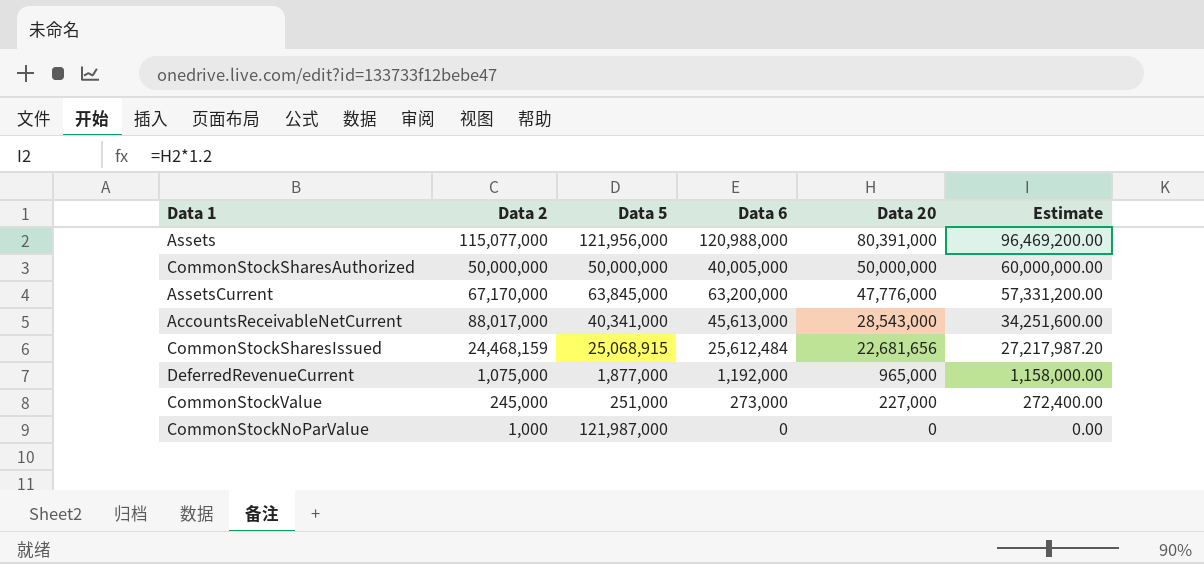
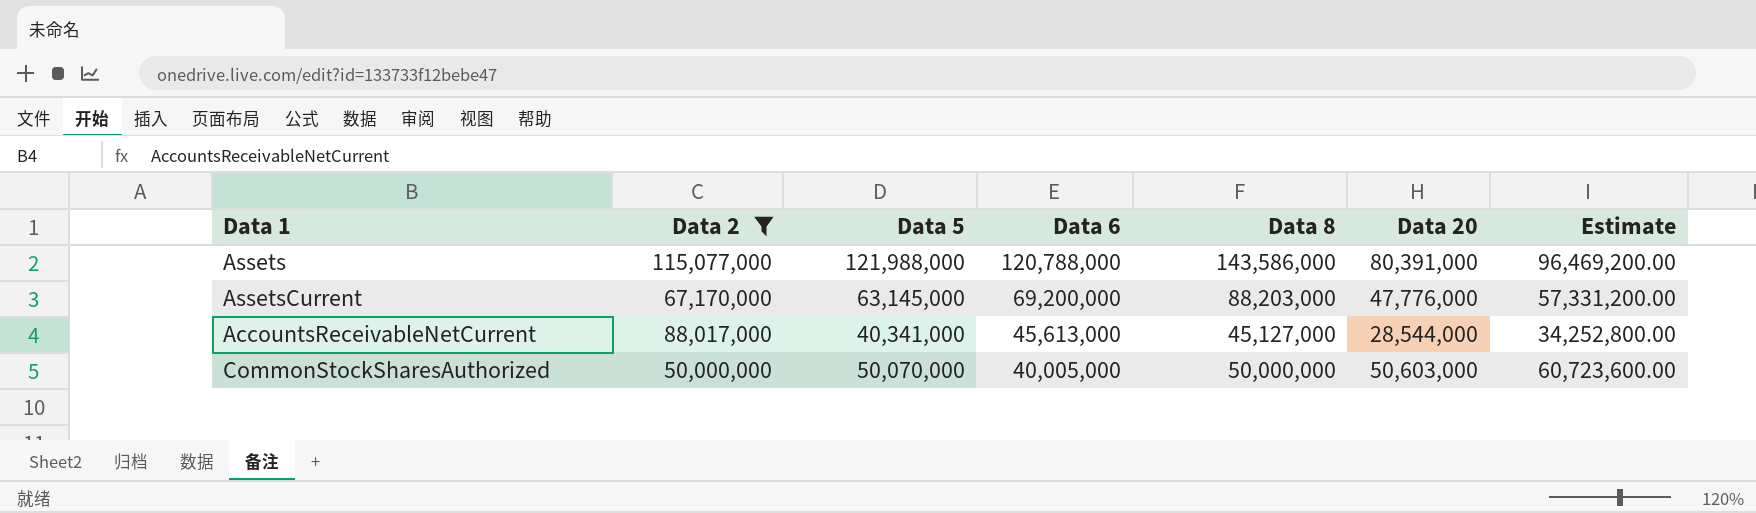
filter: none -> Data 2 >= 50,000,000
row order: Data 20 descending -> Data 6 descending
column Data 8 | position: none -> 5
Assets | Data 5: 121,956,000 -> 121,988,000
Assets | Data 6: 120,988,000 -> 120,788,000
AssetsCurrent | Data 5: 63,845,000 -> 63,145,000
AssetsCurrent | Data 6: 63,200,000 -> 69,200,000
AccountsReceivableNetCurrent | Data 20: 28,543,000 -> 28,544,000
AccountsReceivableNetCurrent | Estimate: 34,251,600.00 -> 34,252,800.00
CommonStockSharesAuthorized | Data 5: 50,000,000 -> 50,070,000
CommonStockSharesAuthorized | Data 20: 50,000,000 -> 50,603,000
CommonStockSharesAuthorized | Estimate: 60,000,000.00 -> 60,723,600.00

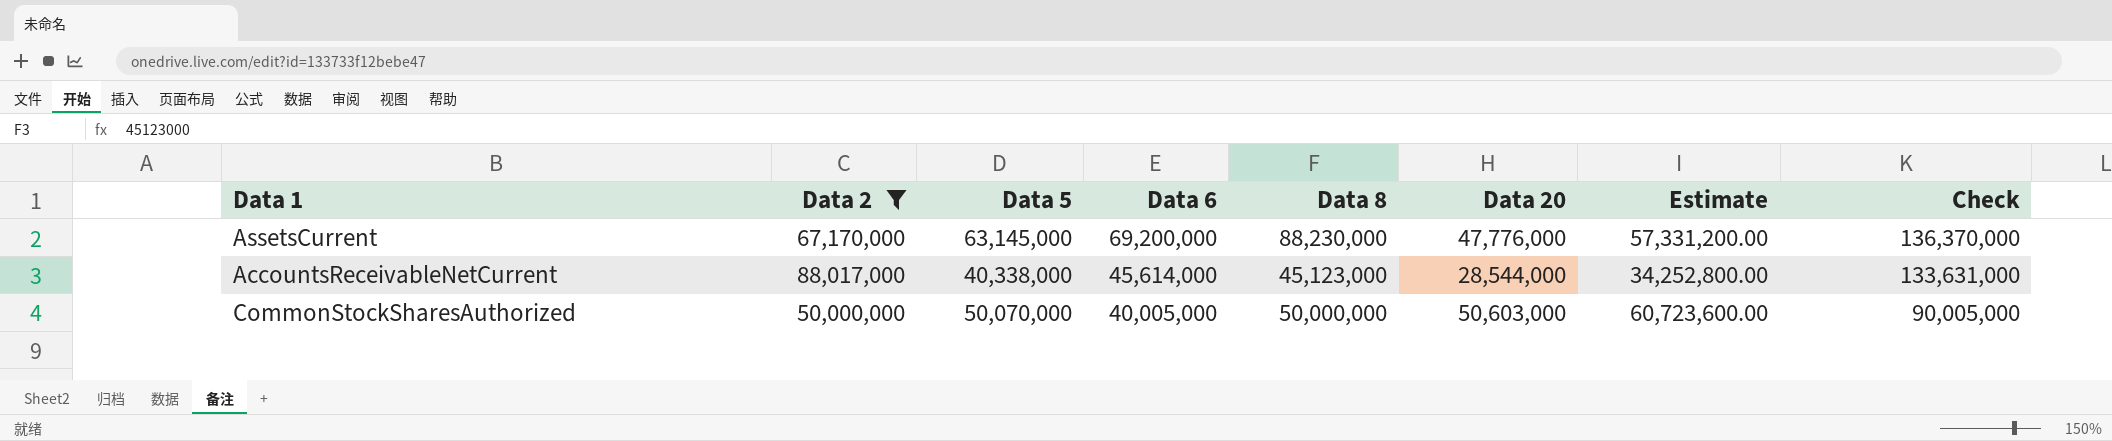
column Check | formula: none -> [Data 2] + [Data 6]
row Assets: 115,077,000 | 121,988,000 | 120,788,000 | 143,586,000 | 80,391,000 | 96,469,200.00 -> none
AssetsCurrent | Data 8: 88,203,000 -> 88,230,000
AccountsReceivableNetCurrent | Data 5: 40,341,000 -> 40,338,000
AccountsReceivableNetCurrent | Data 6: 45,613,000 -> 45,614,000
AccountsReceivableNetCurrent | Data 8: 45,127,000 -> 45,123,000

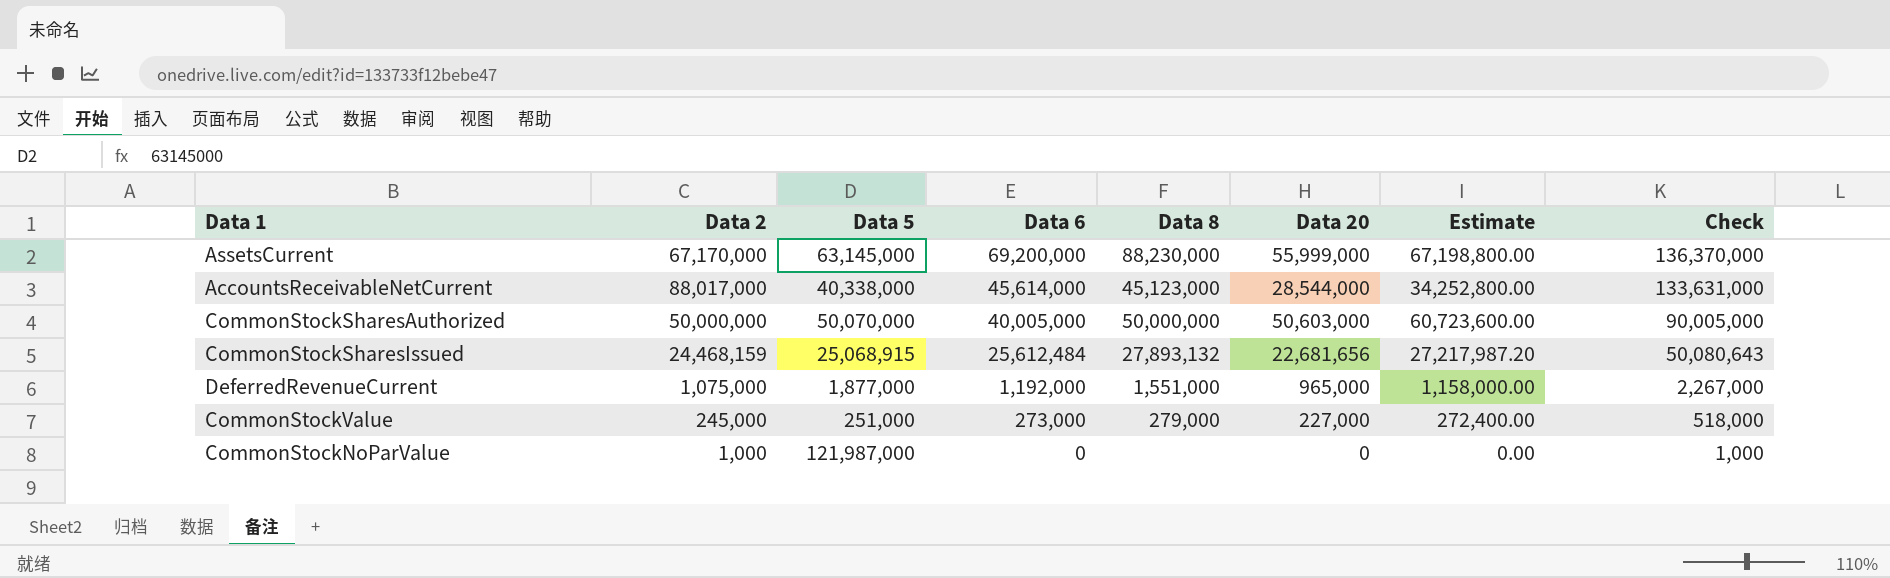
filter: Data 2 >= 50,000,000 -> none
AssetsCurrent | Data 20: 47,776,000 -> 55,999,000
AssetsCurrent | Estimate: 57,331,200.00 -> 67,198,800.00

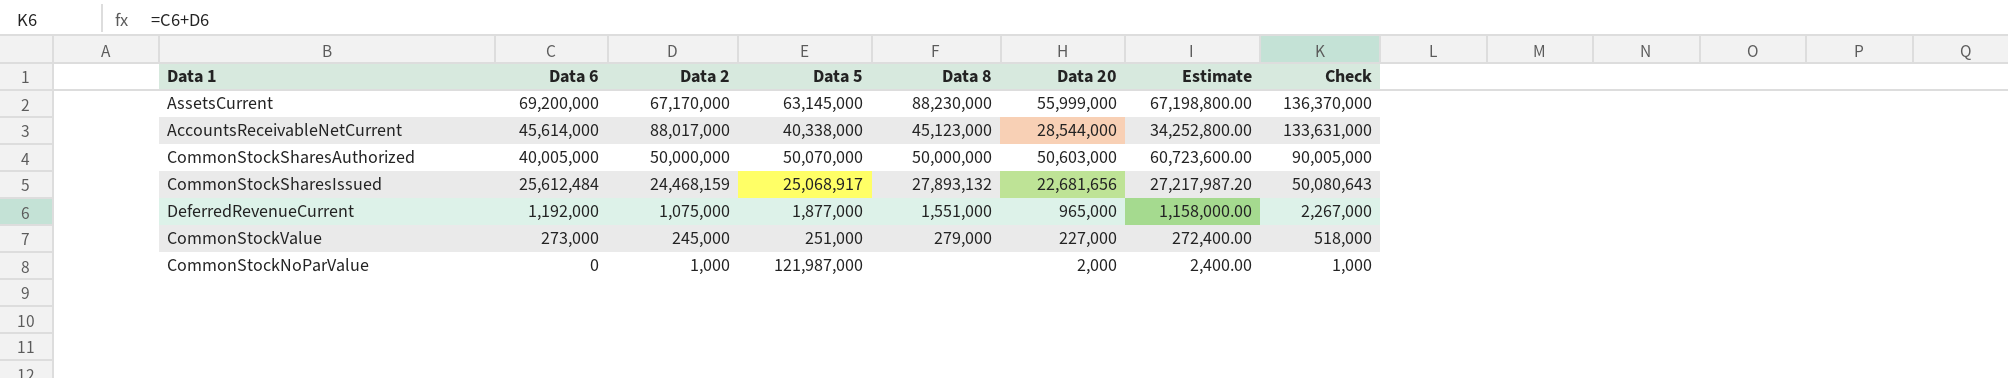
column Data 6 | position: 4 -> 2
CommonStockSharesIssued | Data 5: 25,068,915 -> 25,068,917
CommonStockNoParValue | Data 20: 0 -> 2,000
CommonStockNoParValue | Estimate: 0.00 -> 2,400.00

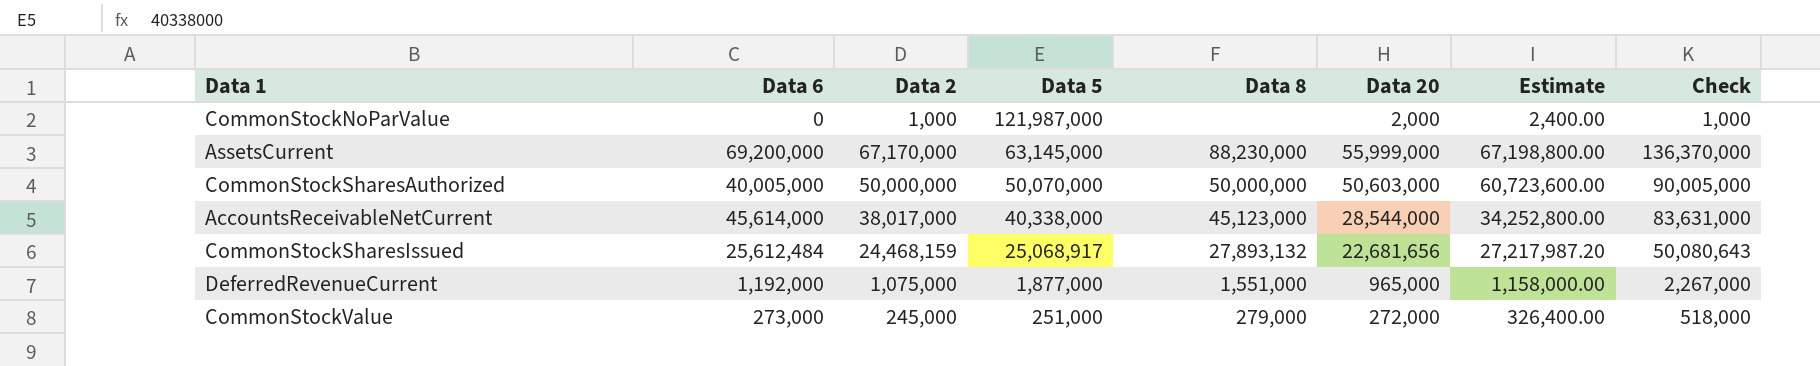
row order: Data 6 descending -> Data 5 descending
AccountsReceivableNetCurrent | Data 2: 88,017,000 -> 38,017,000
AccountsReceivableNetCurrent | Check: 133,631,000 -> 83,631,000
CommonStockValue | Data 20: 227,000 -> 272,000
CommonStockValue | Estimate: 272,400.00 -> 326,400.00

